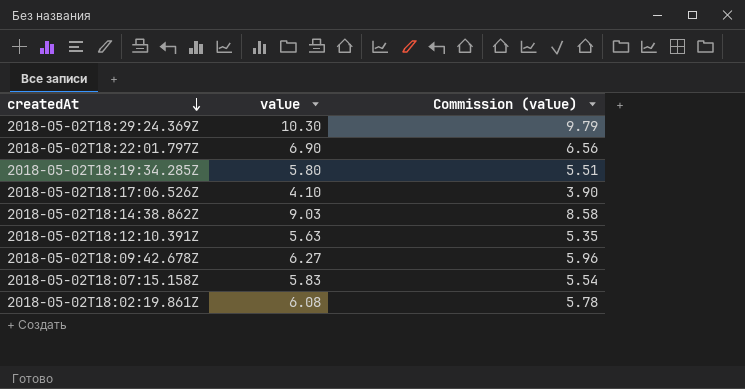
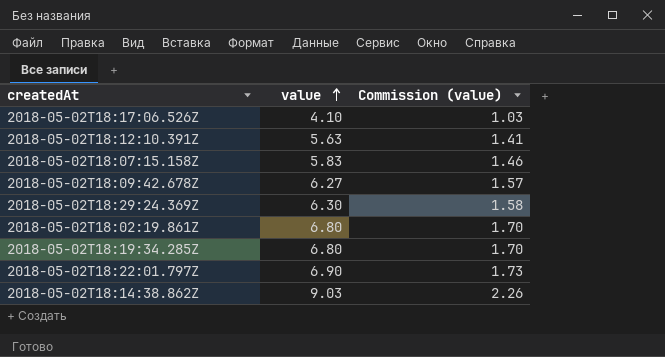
row order: createdAt descending -> value ascending
column Commission (value) | formula: [value] * 0.95 -> [value] * 0.25
2018-05-02T18:29:24.369Z | value: 10.30 -> 6.30
2018-05-02T18:02:19.861Z | value: 6.08 -> 6.80
2018-05-02T18:19:34.285Z | value: 5.80 -> 6.80

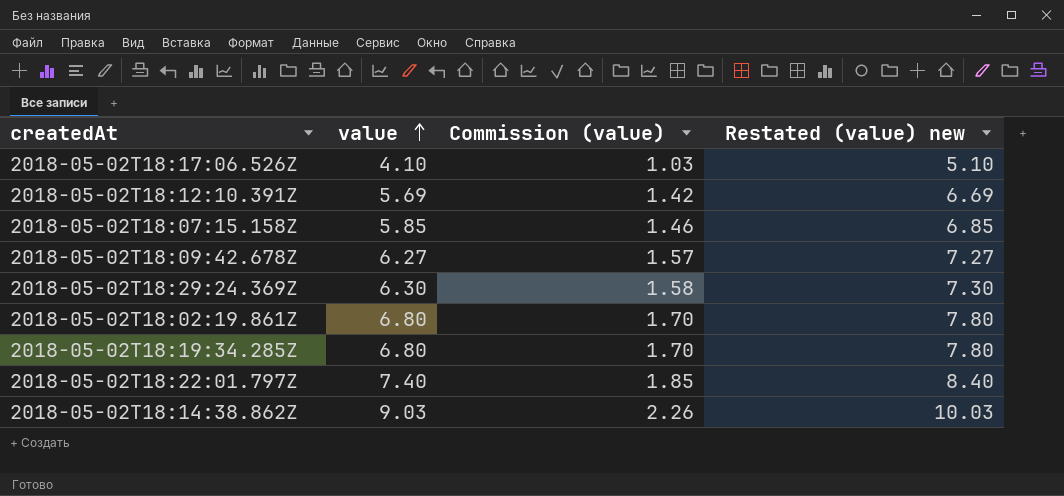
column Restated (value) new | formula: none -> [value] + 1
2018-05-02T18:12:10.391Z | value: 5.63 -> 5.69
2018-05-02T18:12:10.391Z | Commission (value): 1.41 -> 1.42
2018-05-02T18:07:15.158Z | value: 5.83 -> 5.85
2018-05-02T18:22:01.797Z | value: 6.90 -> 7.40
2018-05-02T18:22:01.797Z | Commission (value): 1.73 -> 1.85

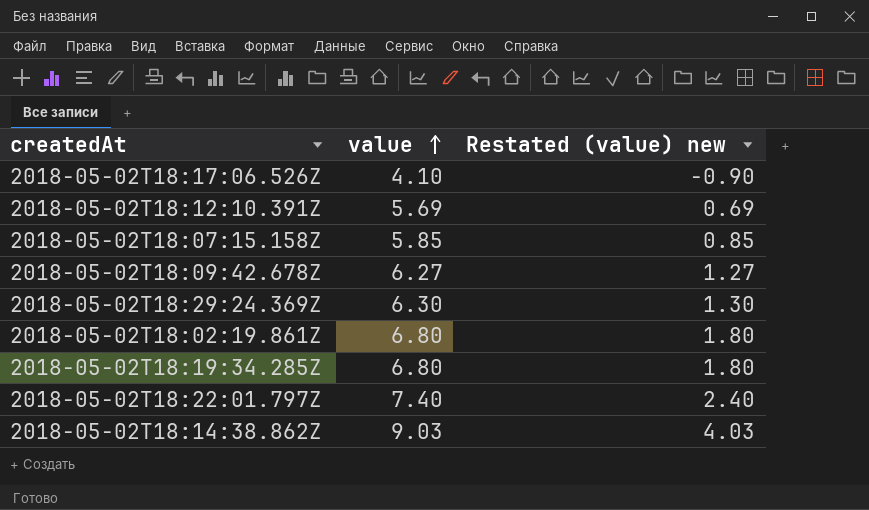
column Commission (value) | formula: [value] * 0.25 -> none
column Restated (value) new | formula: [value] + 1 -> [value] - 5

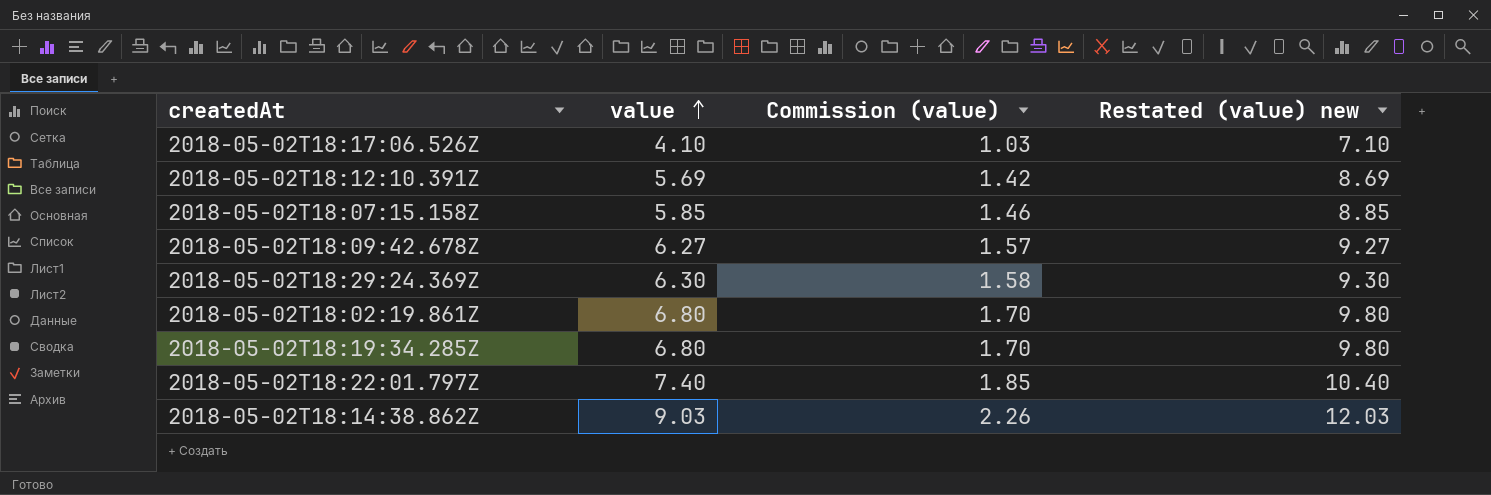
column Commission (value) | formula: none -> [value] * 0.25
column Restated (value) new | formula: [value] - 5 -> [value] + 3

